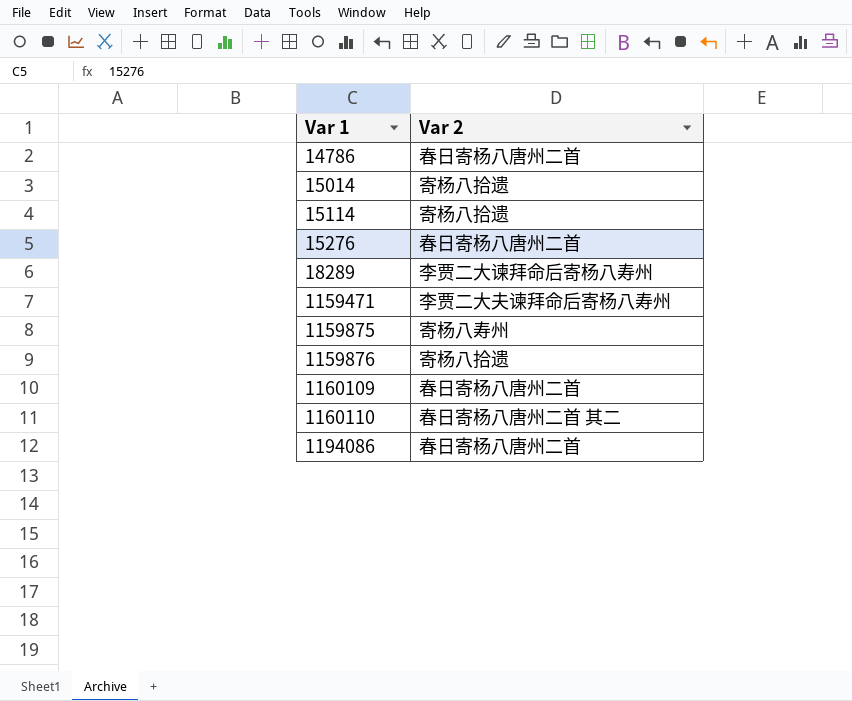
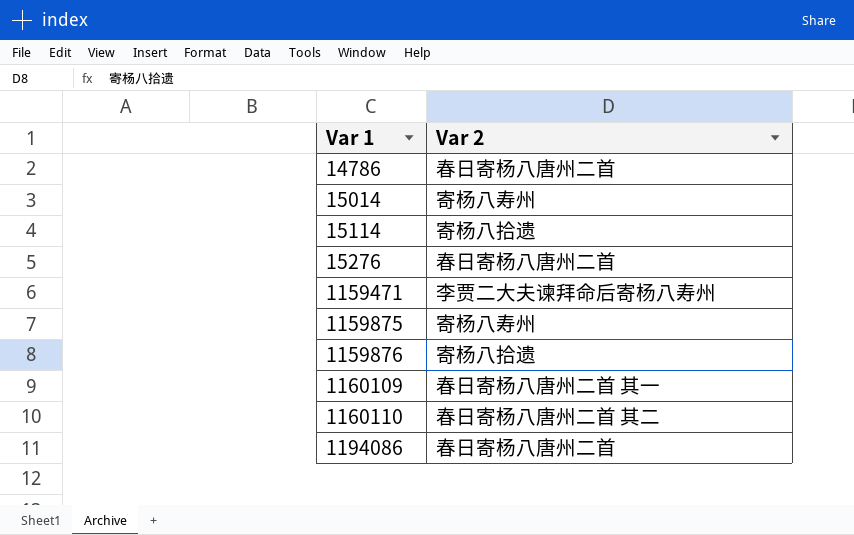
row 18289: 李贾二大谏拜命后寄杨八寿州 -> none
15014 | Var 2: 寄杨八拾遗 -> 寄杨八寿州
1160109 | Var 2: 春日寄杨八唐州二首 -> 春日寄杨八唐州二首 其一

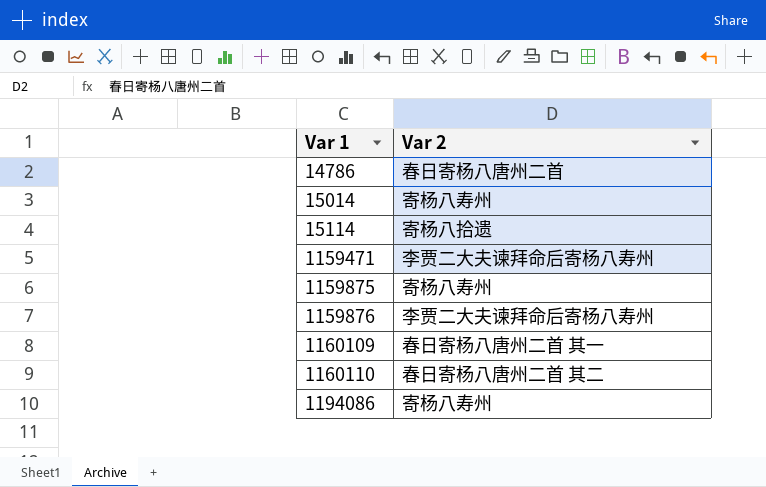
row 15276: 春日寄杨八唐州二首 -> none
1159876 | Var 2: 寄杨八拾遗 -> 李贾二大夫谏拜命后寄杨八寿州
1194086 | Var 2: 春日寄杨八唐州二首 -> 寄杨八寿州

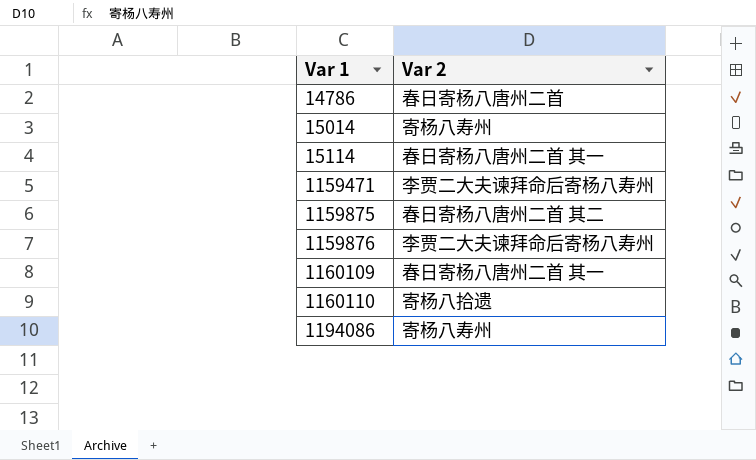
15114 | Var 2: 寄杨八拾遗 -> 春日寄杨八唐州二首 其一
1159875 | Var 2: 寄杨八寿州 -> 春日寄杨八唐州二首 其二
1160110 | Var 2: 春日寄杨八唐州二首 其二 -> 寄杨八拾遗

